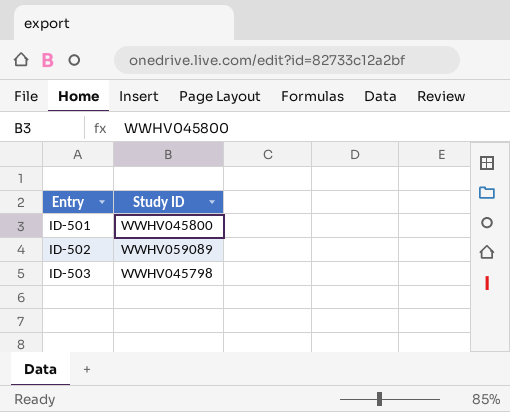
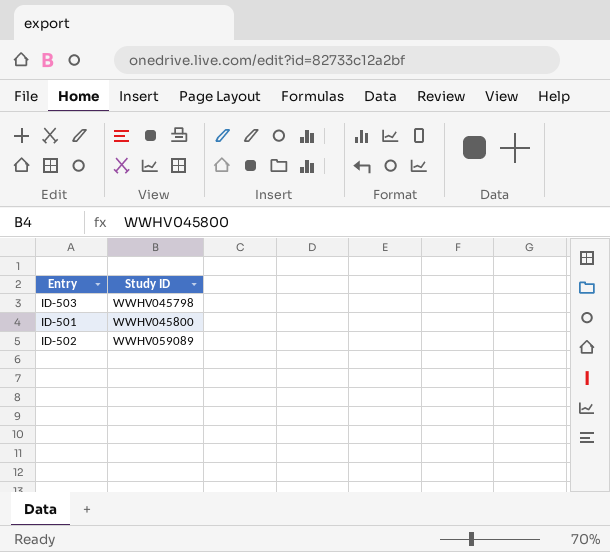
row order: Entry ascending -> Study ID ascending

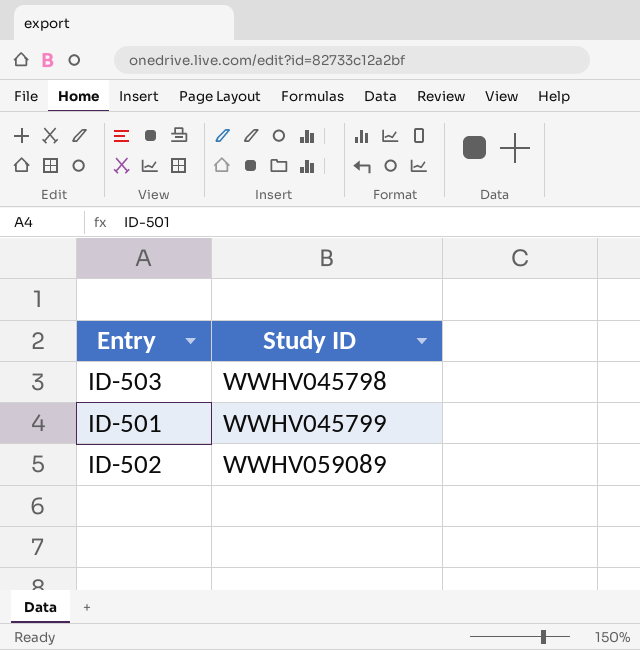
ID-501 | Study ID: WWHV045800 -> WWHV045799

